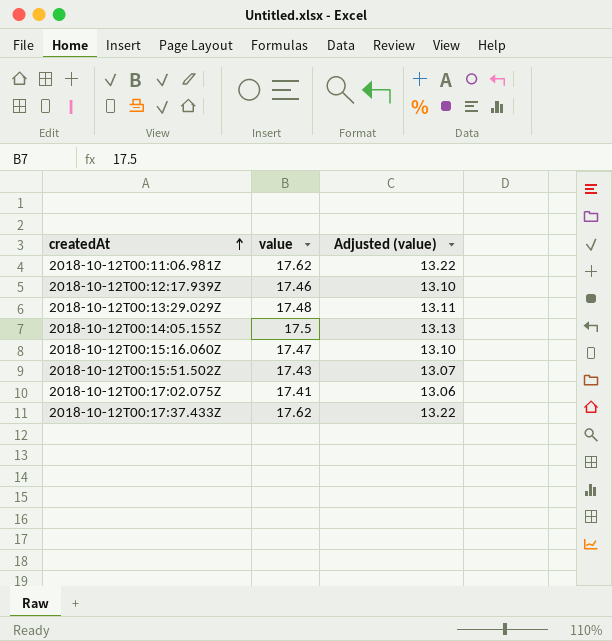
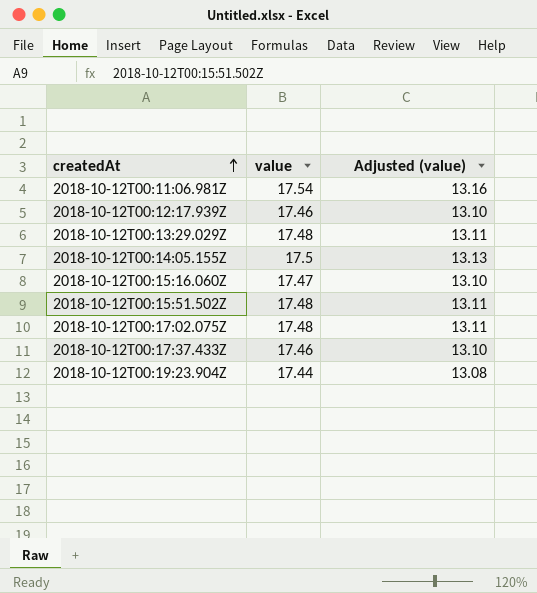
2018-10-12T00:11:06.981Z | value: 17.62 -> 17.54
2018-10-12T00:11:06.981Z | Adjusted (value): 13.22 -> 13.16
2018-10-12T00:15:51.502Z | value: 17.43 -> 17.48
2018-10-12T00:15:51.502Z | Adjusted (value): 13.07 -> 13.11
2018-10-12T00:17:02.075Z | value: 17.41 -> 17.48
2018-10-12T00:17:02.075Z | Adjusted (value): 13.06 -> 13.11
2018-10-12T00:17:37.433Z | value: 17.62 -> 17.46
2018-10-12T00:17:37.433Z | Adjusted (value): 13.22 -> 13.10
row 2018-10-12T00:19:23.904Z: none -> 17.44 | 13.08

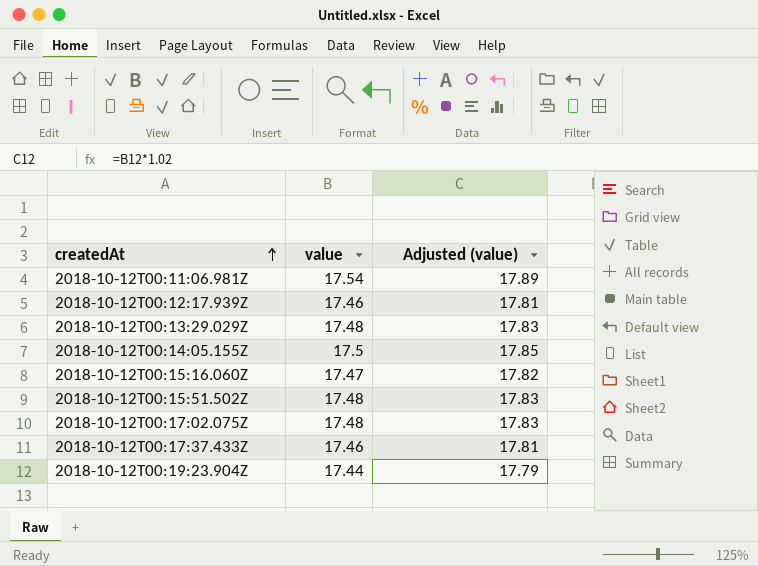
column Adjusted (value) | formula: [value] * 0.75 -> [value] * 1.02

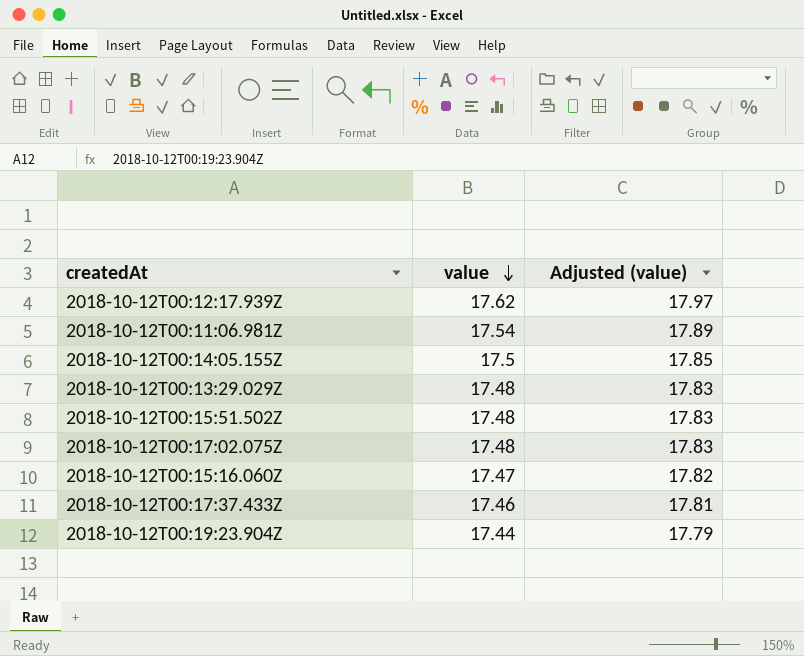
row order: createdAt ascending -> value descending
2018-10-12T00:12:17.939Z | value: 17.46 -> 17.62
2018-10-12T00:12:17.939Z | Adjusted (value): 17.81 -> 17.97

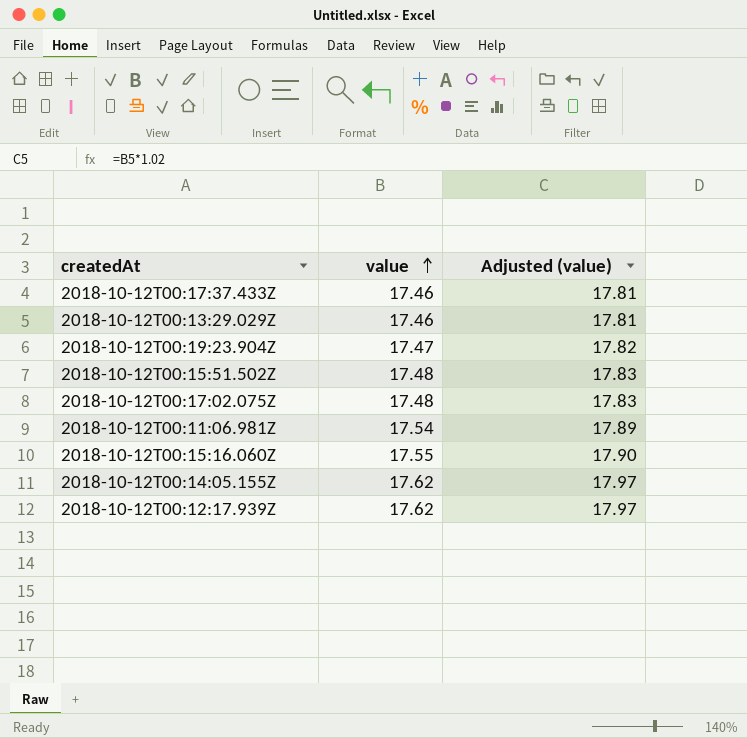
row order: value descending -> value ascending
2018-10-12T00:13:29.029Z | value: 17.48 -> 17.46
2018-10-12T00:13:29.029Z | Adjusted (value): 17.83 -> 17.81
2018-10-12T00:19:23.904Z | value: 17.44 -> 17.47
2018-10-12T00:19:23.904Z | Adjusted (value): 17.79 -> 17.82
2018-10-12T00:15:16.060Z | value: 17.47 -> 17.55
2018-10-12T00:15:16.060Z | Adjusted (value): 17.82 -> 17.90
2018-10-12T00:14:05.155Z | value: 17.5 -> 17.62
2018-10-12T00:14:05.155Z | Adjusted (value): 17.85 -> 17.97

